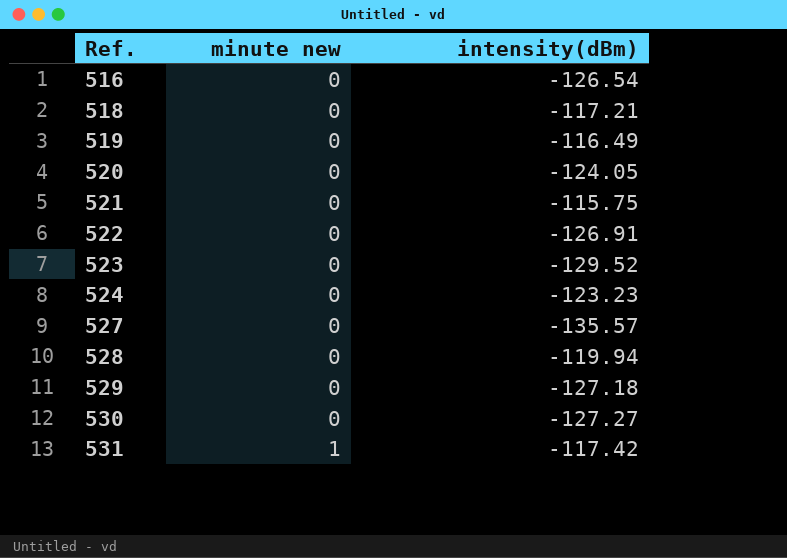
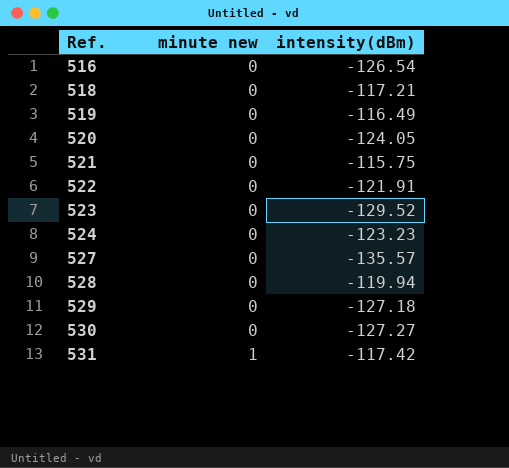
522 | intensity(dBm): -126.91 -> -121.91

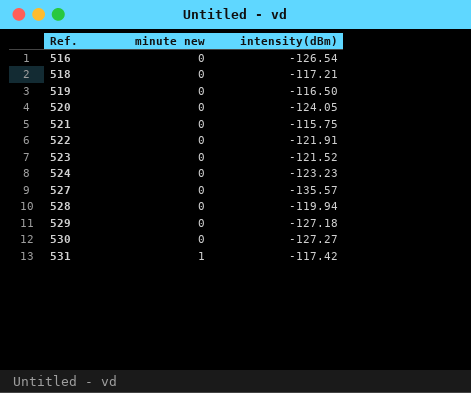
519 | intensity(dBm): -116.49 -> -116.50
523 | intensity(dBm): -129.52 -> -121.52

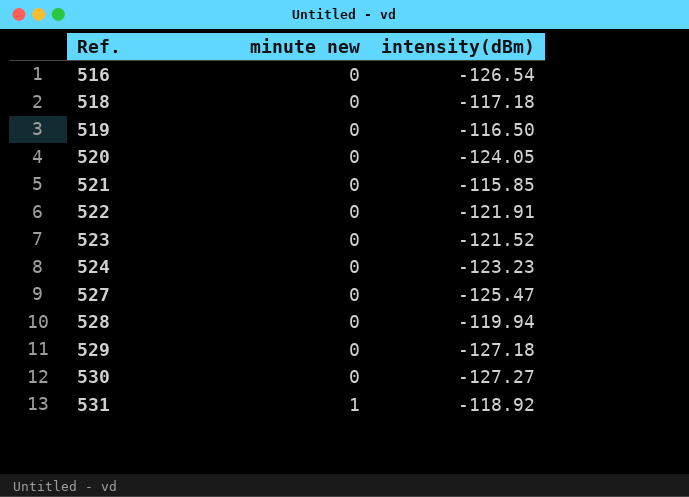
518 | intensity(dBm): -117.21 -> -117.18
521 | intensity(dBm): -115.75 -> -115.85
527 | intensity(dBm): -135.57 -> -125.47
531 | intensity(dBm): -117.42 -> -118.92

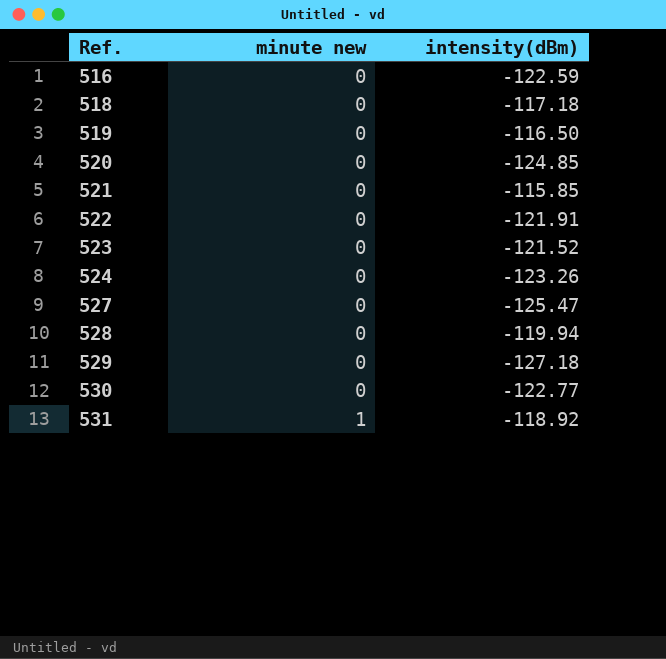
516 | intensity(dBm): -126.54 -> -122.59
520 | intensity(dBm): -124.05 -> -124.85
524 | intensity(dBm): -123.23 -> -123.26
530 | intensity(dBm): -127.27 -> -122.77

